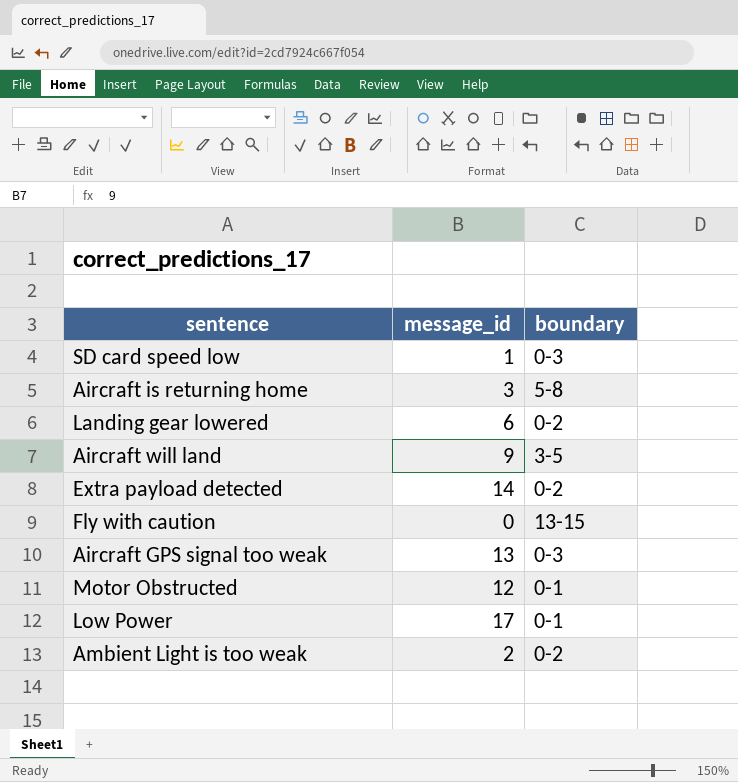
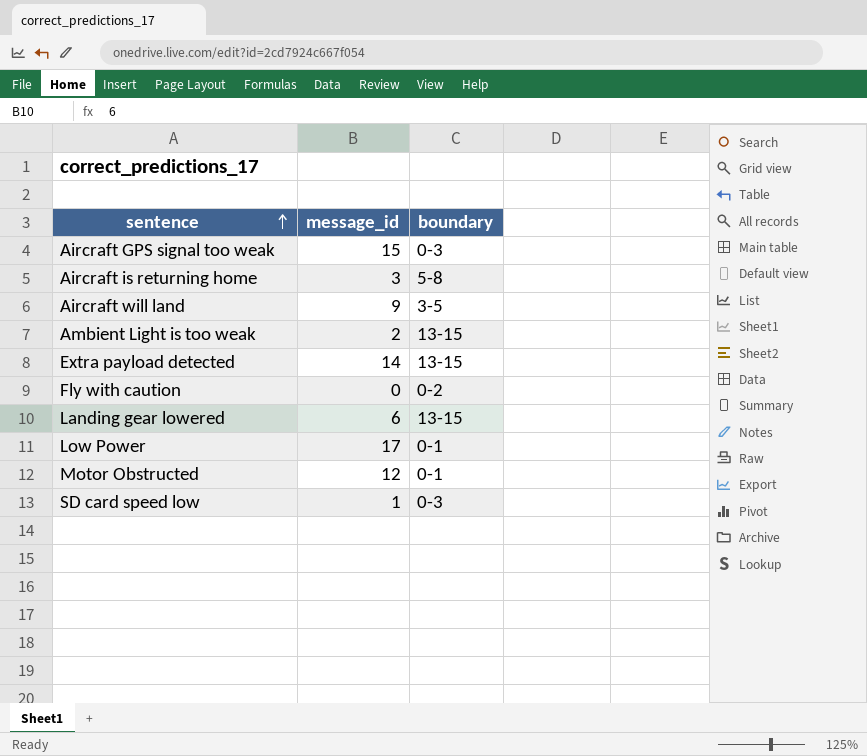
row order: none -> sentence ascending
Aircraft GPS signal too weak | message_id: 13 -> 15
Ambient Light is too weak | boundary: 0-2 -> 13-15
Extra payload detected | boundary: 0-2 -> 13-15
Fly with caution | boundary: 13-15 -> 0-2
Landing gear lowered | boundary: 0-2 -> 13-15

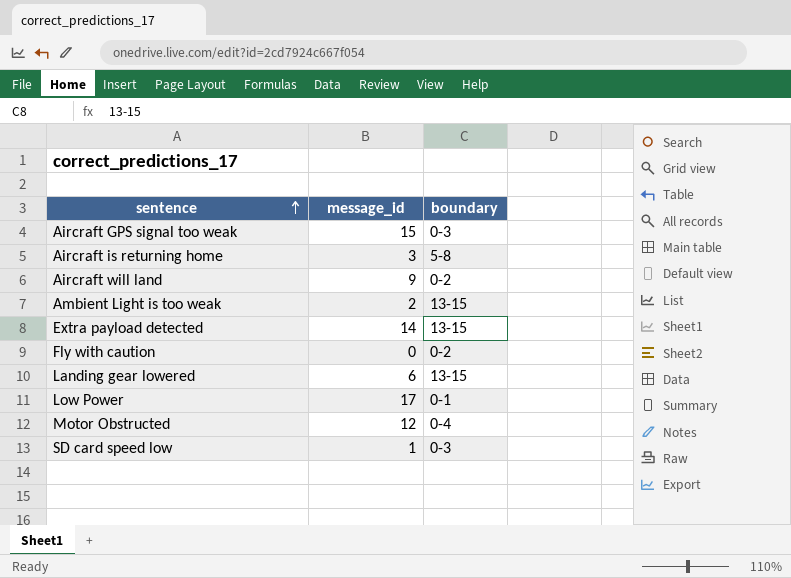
Aircraft will land | boundary: 3-5 -> 0-2
Motor Obstructed | boundary: 0-1 -> 0-4

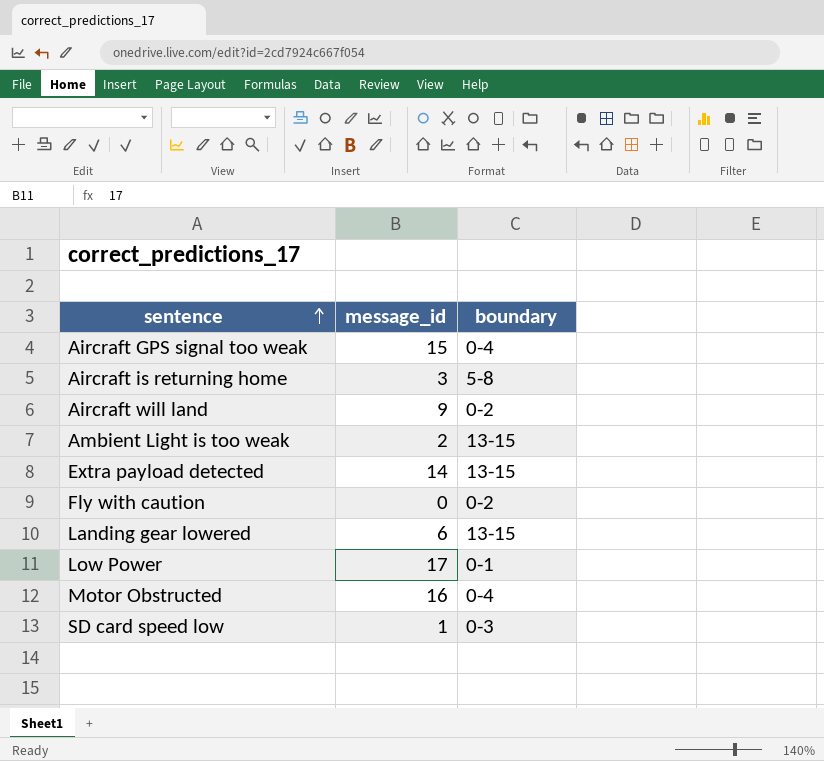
Aircraft GPS signal too weak | boundary: 0-3 -> 0-4
Motor Obstructed | message_id: 12 -> 16

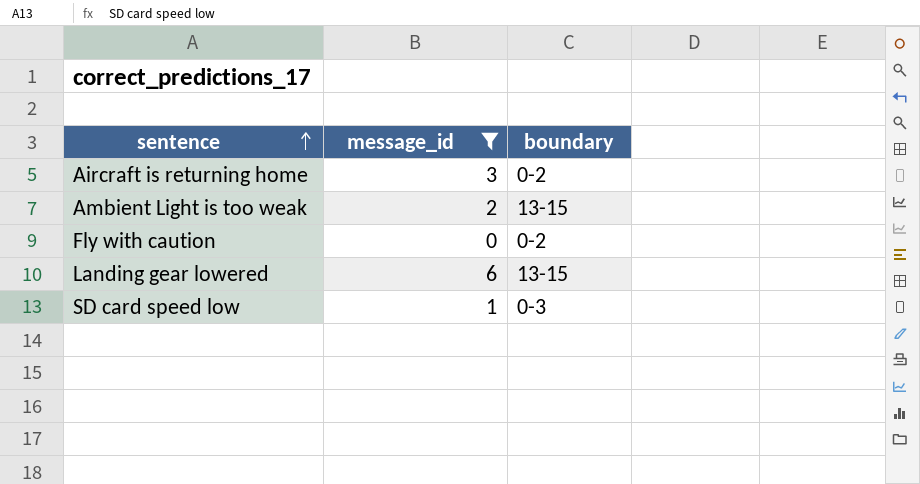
filter: none -> message_id <= 6
Aircraft is returning home | boundary: 5-8 -> 0-2

